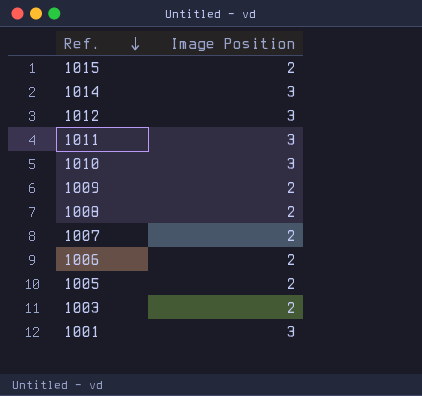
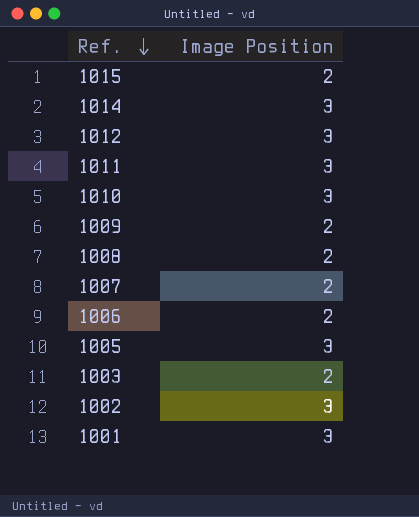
1005 | Image Position: 2 -> 3
row 1002: none -> 3

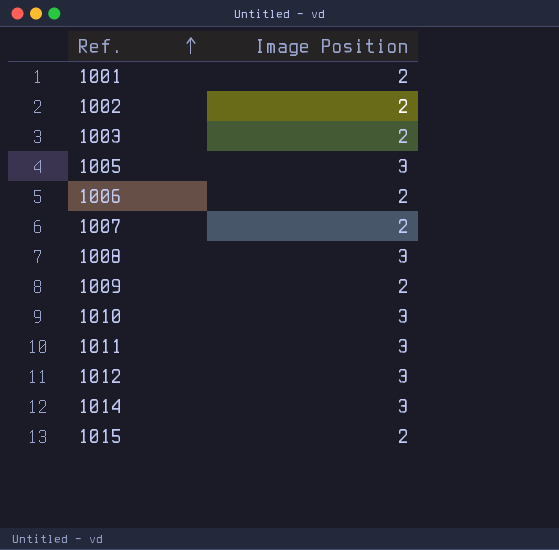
row order: Ref. descending -> Ref. ascending
1001 | Image Position: 3 -> 2
1002 | Image Position: 3 -> 2
1008 | Image Position: 2 -> 3

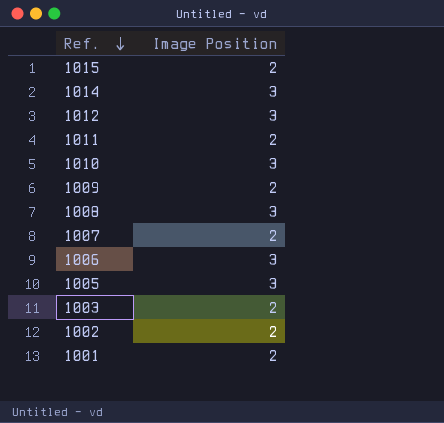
row order: Ref. ascending -> Ref. descending
1011 | Image Position: 3 -> 2
1006 | Image Position: 2 -> 3

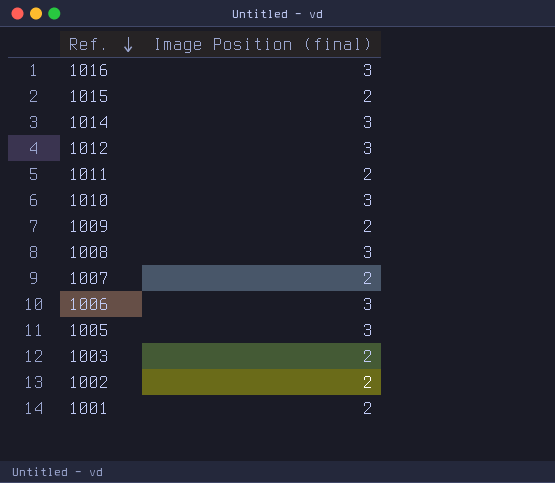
column name: Image Position -> Image Position (final)
row 1016: none -> 3

